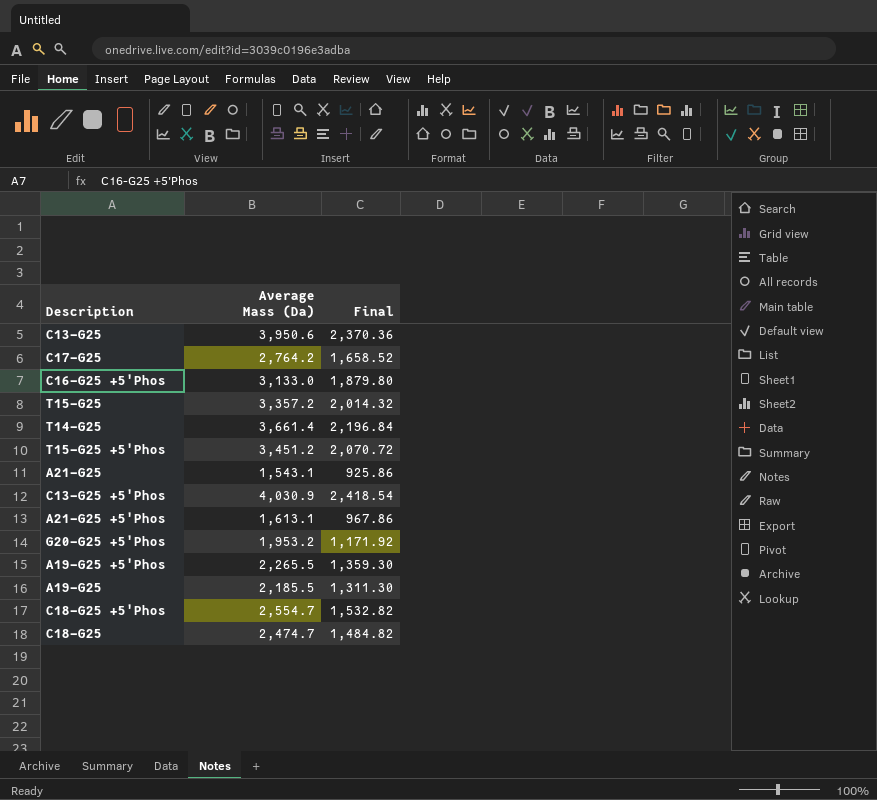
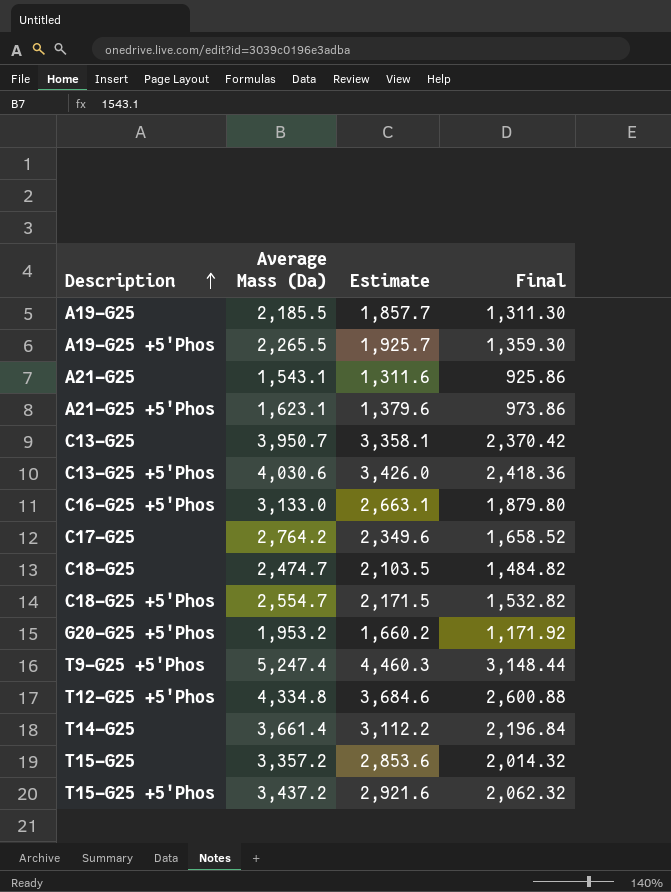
row order: none -> Description ascending
column Estimate | formula: none -> [Average Mass (Da)] * 0.85
A21-G25 +5'Phos | Average Mass (Da): 1,613.1 -> 1,623.1
A21-G25 +5'Phos | Final: 967.86 -> 973.86
C13-G25 | Average Mass (Da): 3,950.6 -> 3,950.7
C13-G25 | Final: 2,370.36 -> 2,370.42
C13-G25 +5'Phos | Average Mass (Da): 4,030.9 -> 4,030.6
C13-G25 +5'Phos | Final: 2,418.54 -> 2,418.36
row T9-G25 +5'Phos: none -> 5,247.4 | 4,460.3 | 3,148.44
row T12-G25 +5'Phos: none -> 4,334.8 | 3,684.6 | 2,600.88
T15-G25 +5'Phos | Average Mass (Da): 3,451.2 -> 3,437.2
T15-G25 +5'Phos | Final: 2,070.72 -> 2,062.32

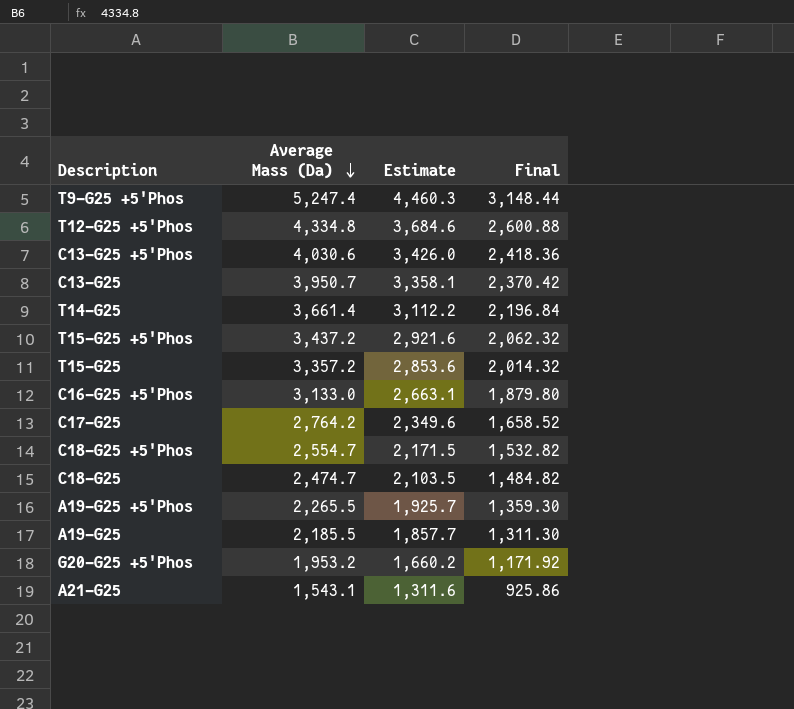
row order: Description ascending -> Average Mass (Da) descending
row A21-G25 +5'Phos: 1,623.1 | 1,379.6 | 973.86 -> none

